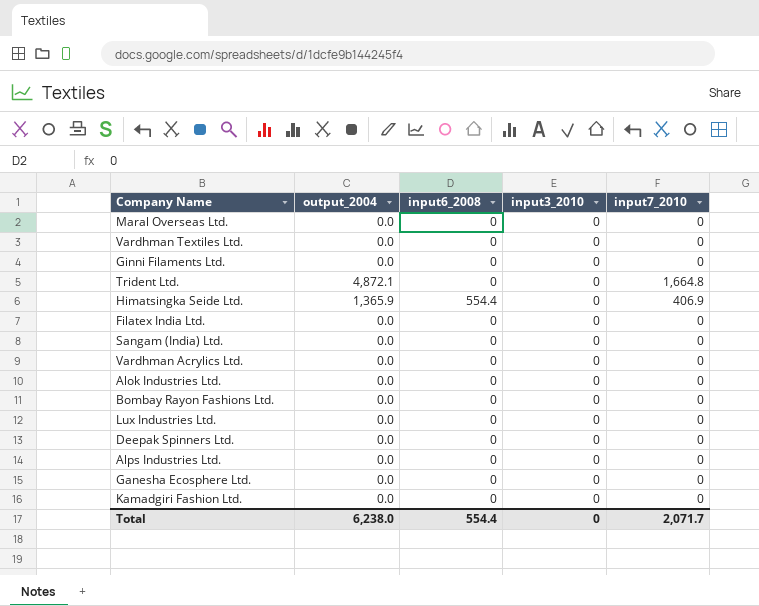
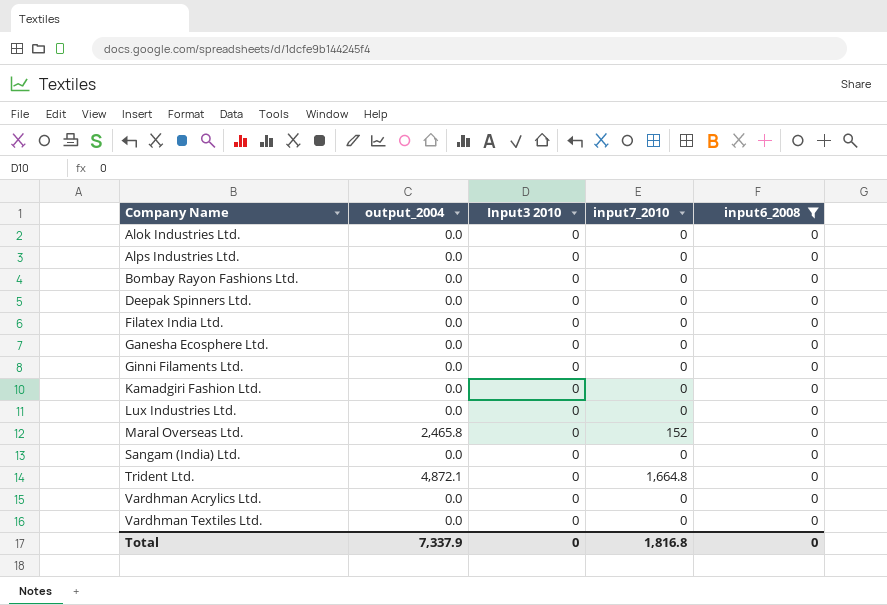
filter: none -> input6_2008 = 0
row order: none -> Company Name ascending
column name: input3_2010 -> Input3 2010
column input6_2008 | position: 3 -> 5
Maral Overseas Ltd. | output_2004: 0.0 -> 2,465.8
Maral Overseas Ltd. | input7_2010: 0 -> 152
Total | output_2004: 6,238.0 -> 7,337.9
Total | input7_2010: 2,071.7 -> 1,816.8
Total | input6_2008: 554.4 -> 0

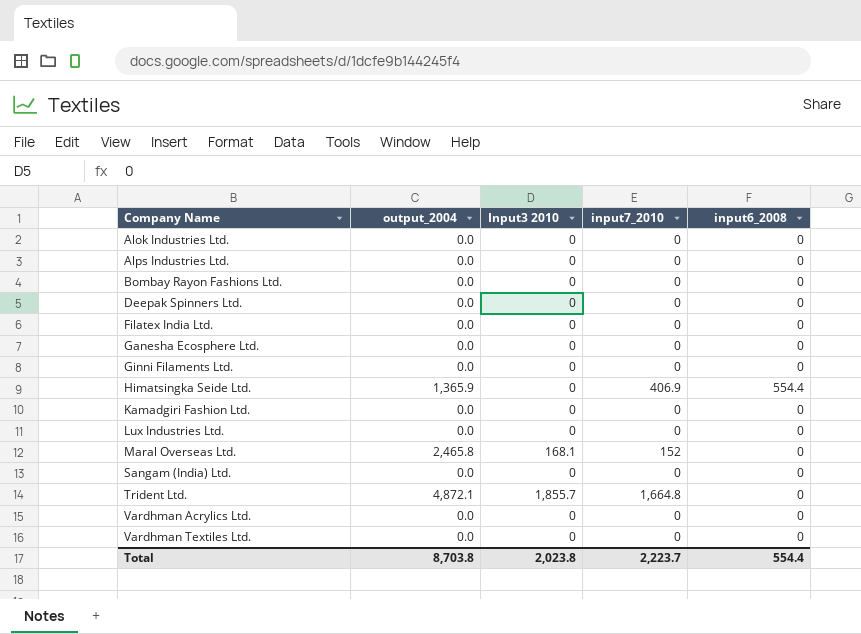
filter: input6_2008 = 0 -> none
Maral Overseas Ltd. | Input3 2010: 0 -> 168.1
Trident Ltd. | Input3 2010: 0 -> 1,855.7
Total | output_2004: 7,337.9 -> 8,703.8
Total | Input3 2010: 0 -> 2,023.8
Total | input7_2010: 1,816.8 -> 2,223.7
Total | input6_2008: 0 -> 554.4

